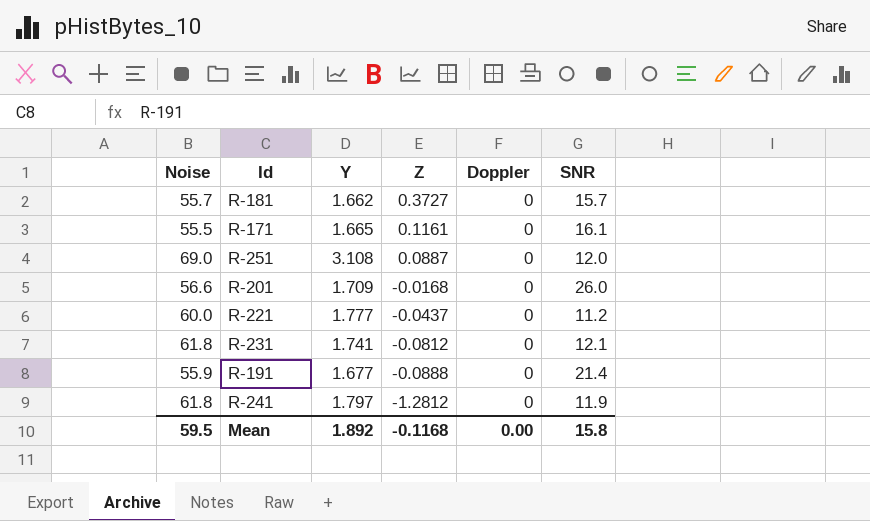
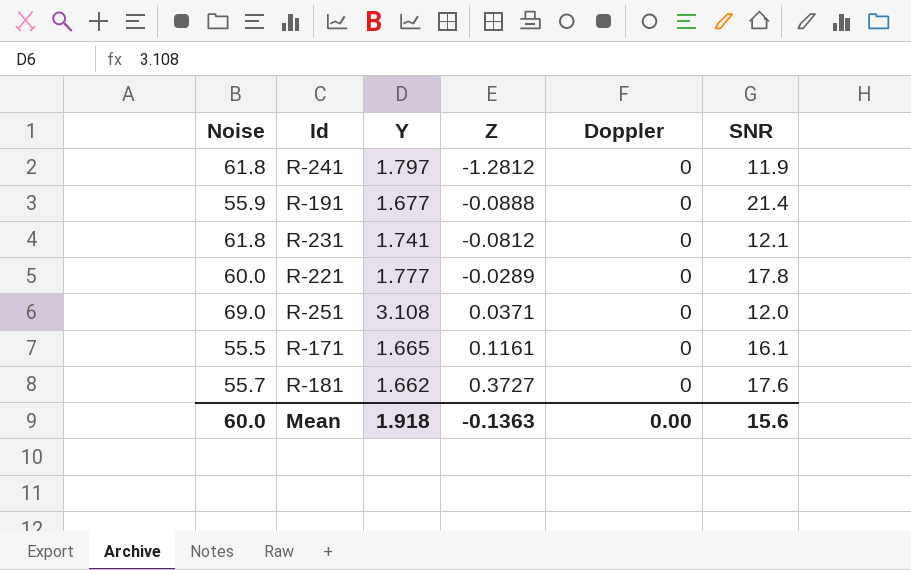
row order: Z descending -> Z ascending
row R-201: 56.6 | 1.709 | -0.0168 | 0 | 26.0 -> none
R-221 | Z: -0.0437 -> -0.0289
R-221 | SNR: 11.2 -> 17.8
R-251 | Z: 0.0887 -> 0.0371
R-181 | SNR: 15.7 -> 17.6
Mean | Noise: 59.5 -> 60.0
Mean | Y: 1.892 -> 1.918
Mean | Z: -0.1168 -> -0.1363
Mean | SNR: 15.8 -> 15.6

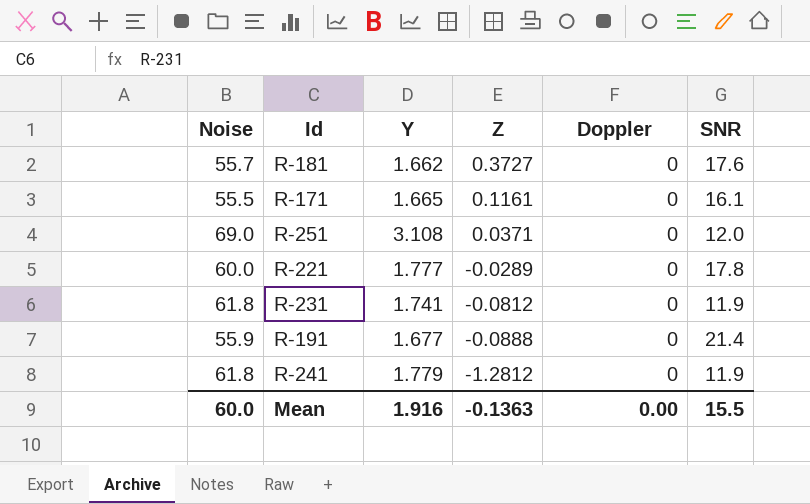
row order: Z ascending -> Z descending
R-231 | SNR: 12.1 -> 11.9
R-241 | Y: 1.797 -> 1.779
Mean | Y: 1.918 -> 1.916
Mean | SNR: 15.6 -> 15.5

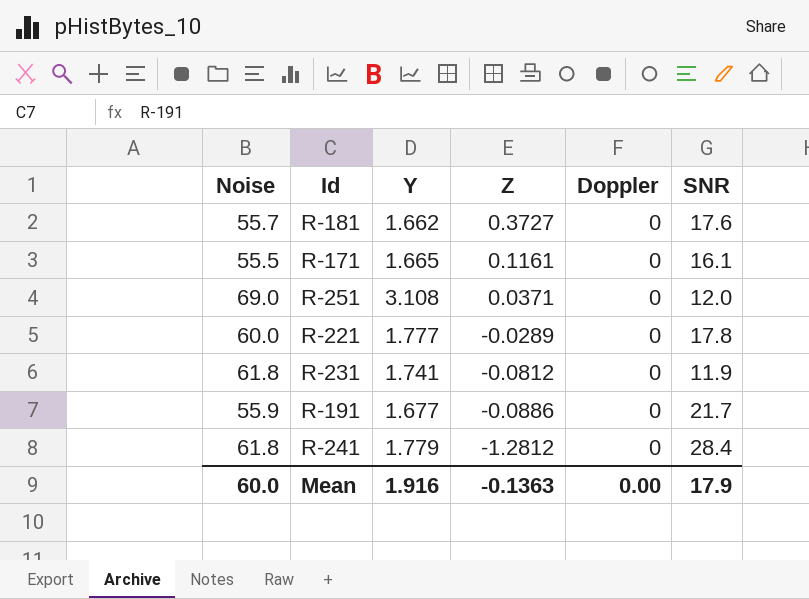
R-191 | Z: -0.0888 -> -0.0886
R-191 | SNR: 21.4 -> 21.7
R-241 | SNR: 11.9 -> 28.4
Mean | SNR: 15.5 -> 17.9

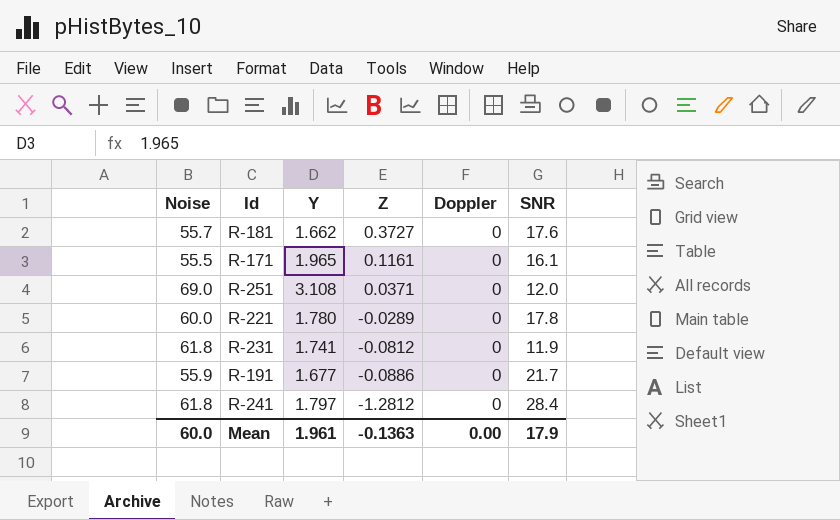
R-171 | Y: 1.665 -> 1.965
R-221 | Y: 1.777 -> 1.780
R-241 | Y: 1.779 -> 1.797
Mean | Y: 1.916 -> 1.961

